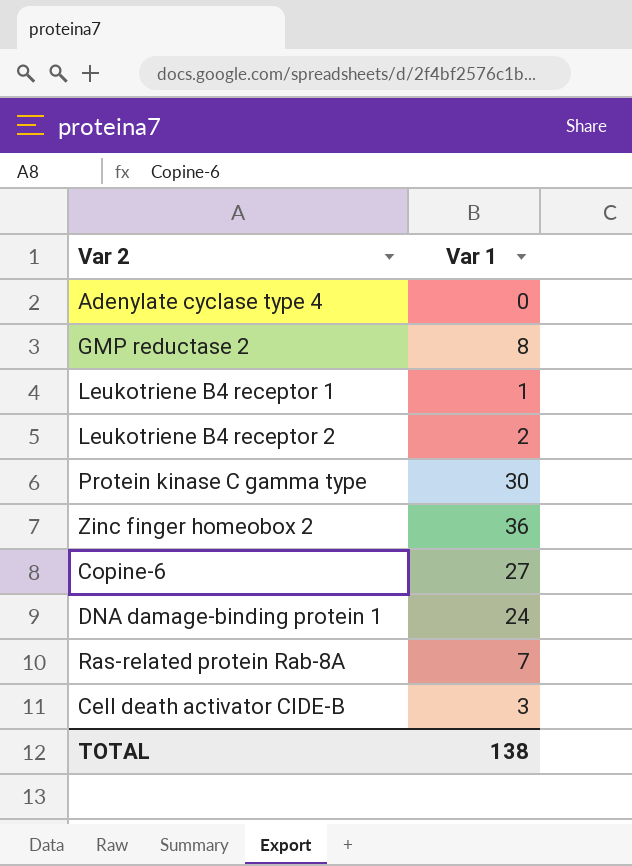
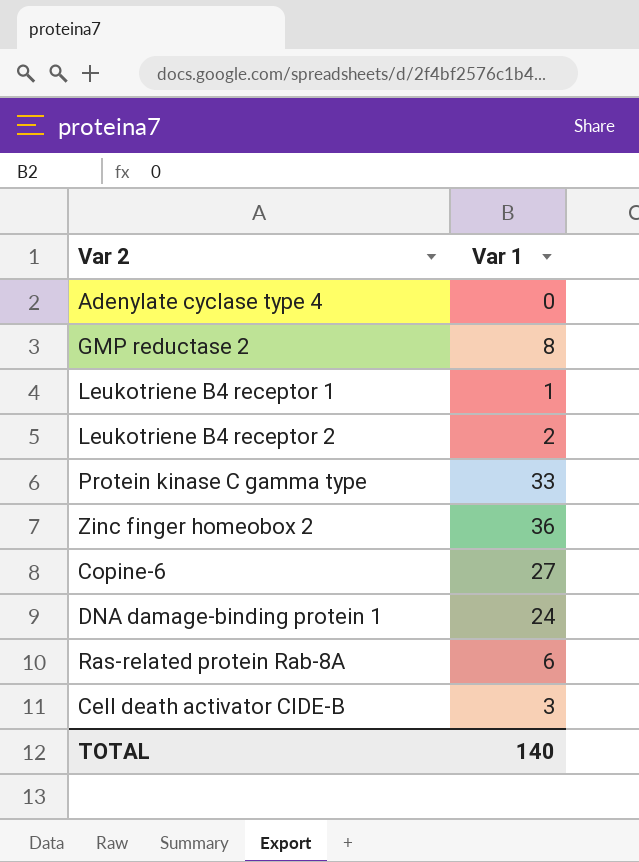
Protein kinase C gamma type | Var 1: 30 -> 33
Ras-related protein Rab-8A | Var 1: 7 -> 6
TOTAL | Var 1: 138 -> 140

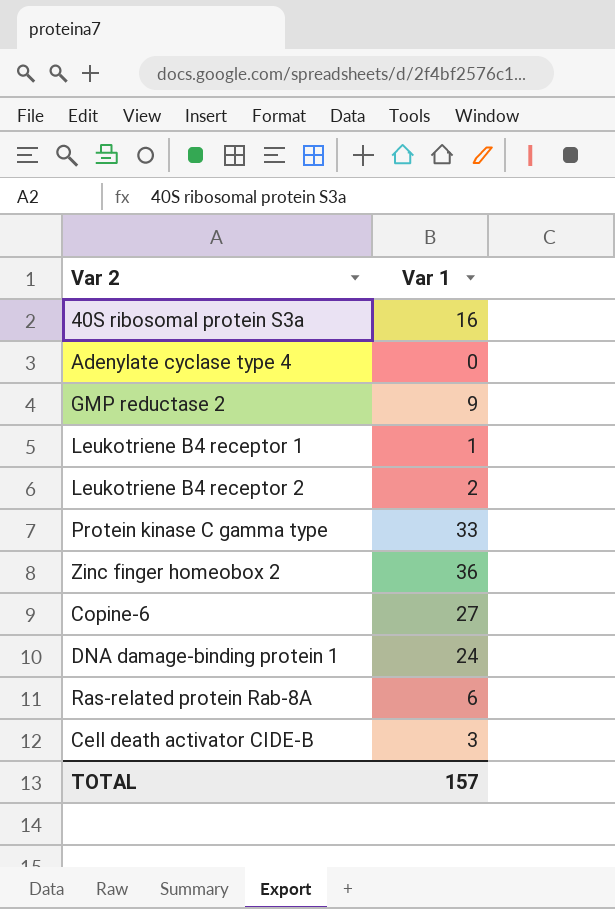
row 40S ribosomal protein S3a: none -> 16
GMP reductase 2 | Var 1: 8 -> 9
TOTAL | Var 1: 140 -> 157

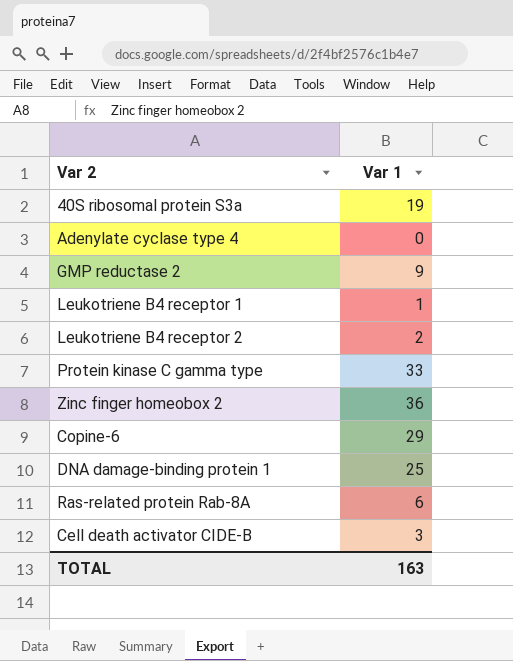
40S ribosomal protein S3a | Var 1: 16 -> 19
Copine-6 | Var 1: 27 -> 29
DNA damage-binding protein 1 | Var 1: 24 -> 25
TOTAL | Var 1: 157 -> 163

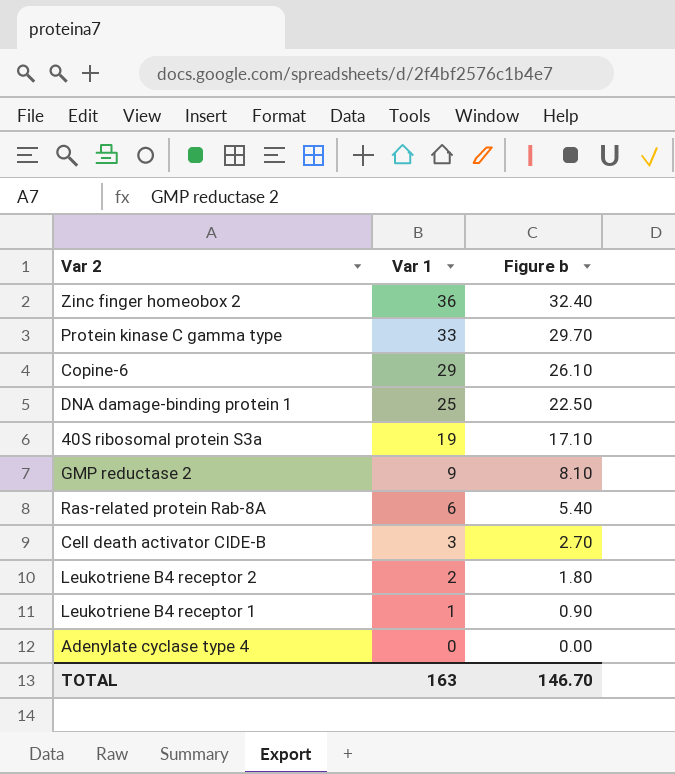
row order: none -> Var 1 descending
column Figure b | formula: none -> [Var 1] * 0.9

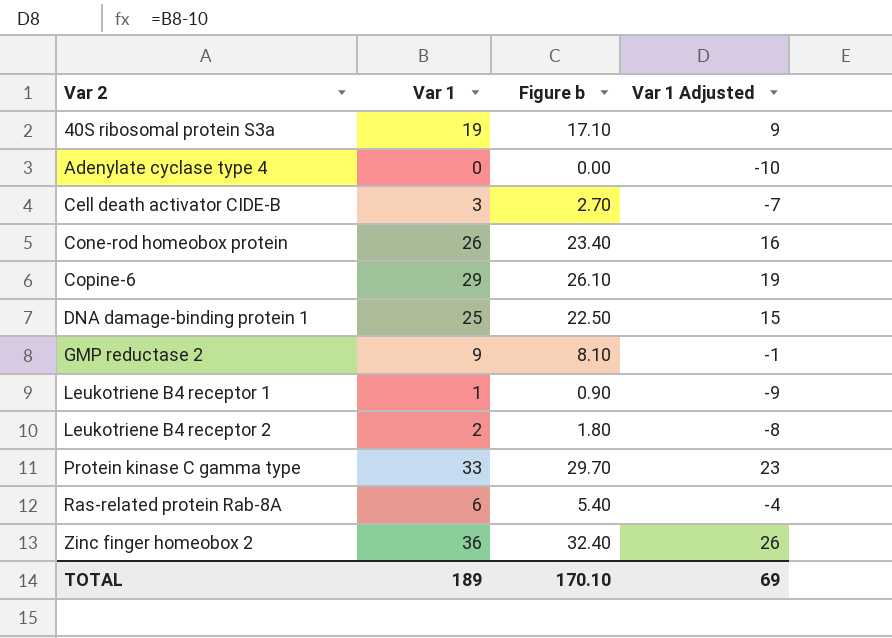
row order: Var 1 descending -> Var 2 ascending
column Var 1 Adjusted | formula: none -> [Var 1] - 10
row Cone-rod homeobox protein: none -> 26 | 23.40 | 16
TOTAL | Var 1: 163 -> 189
TOTAL | Figure b: 146.70 -> 170.10

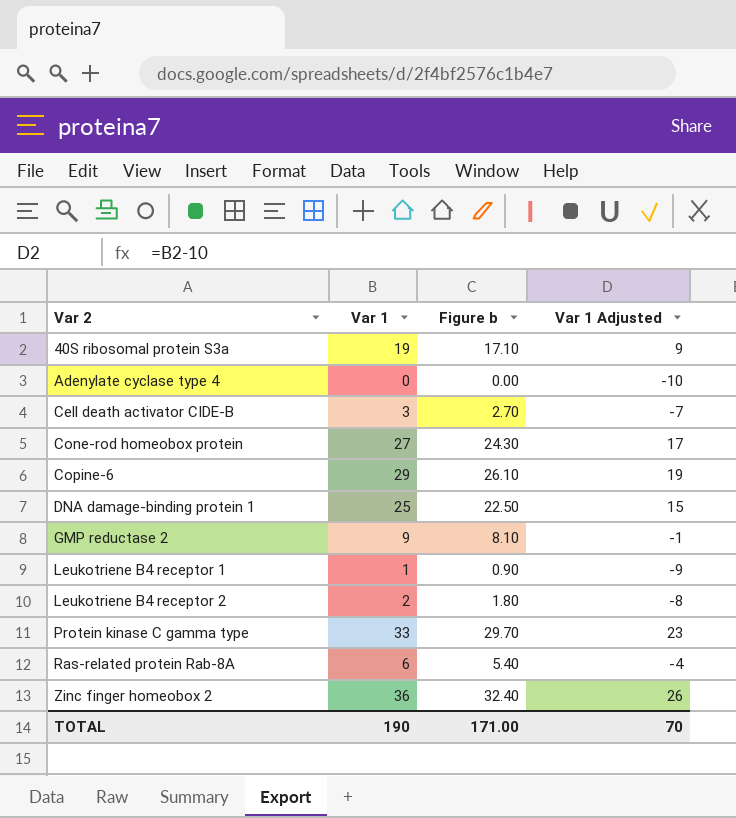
Cone-rod homeobox protein | Var 1: 26 -> 27
Cone-rod homeobox protein | Figure b: 23.40 -> 24.30
Cone-rod homeobox protein | Var 1 Adjusted: 16 -> 17
TOTAL | Var 1: 189 -> 190
TOTAL | Figure b: 170.10 -> 171.00
TOTAL | Var 1 Adjusted: 69 -> 70

